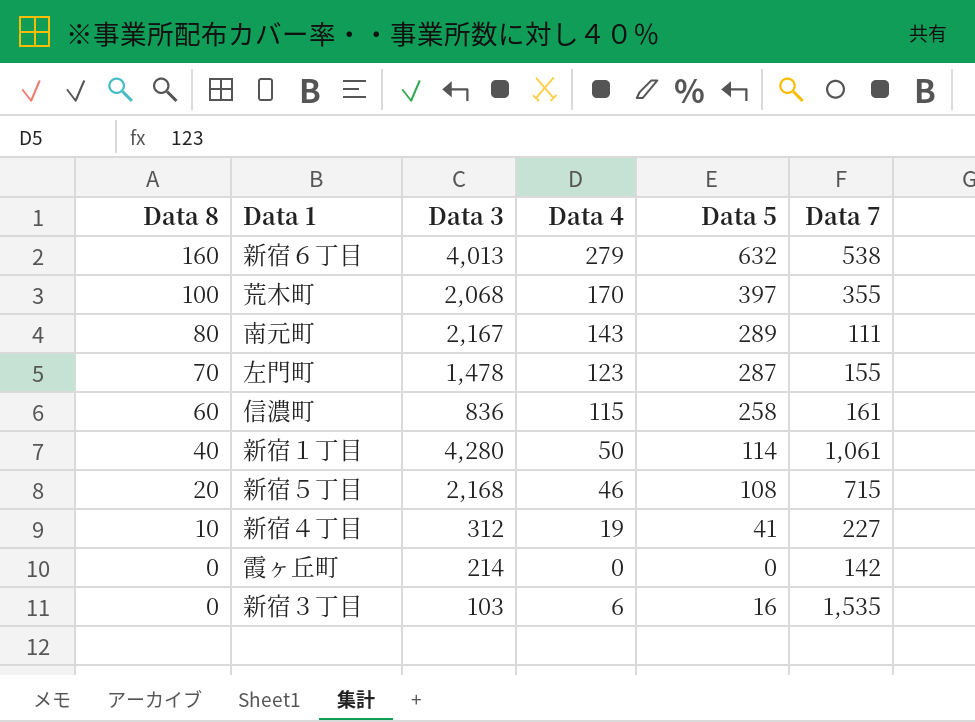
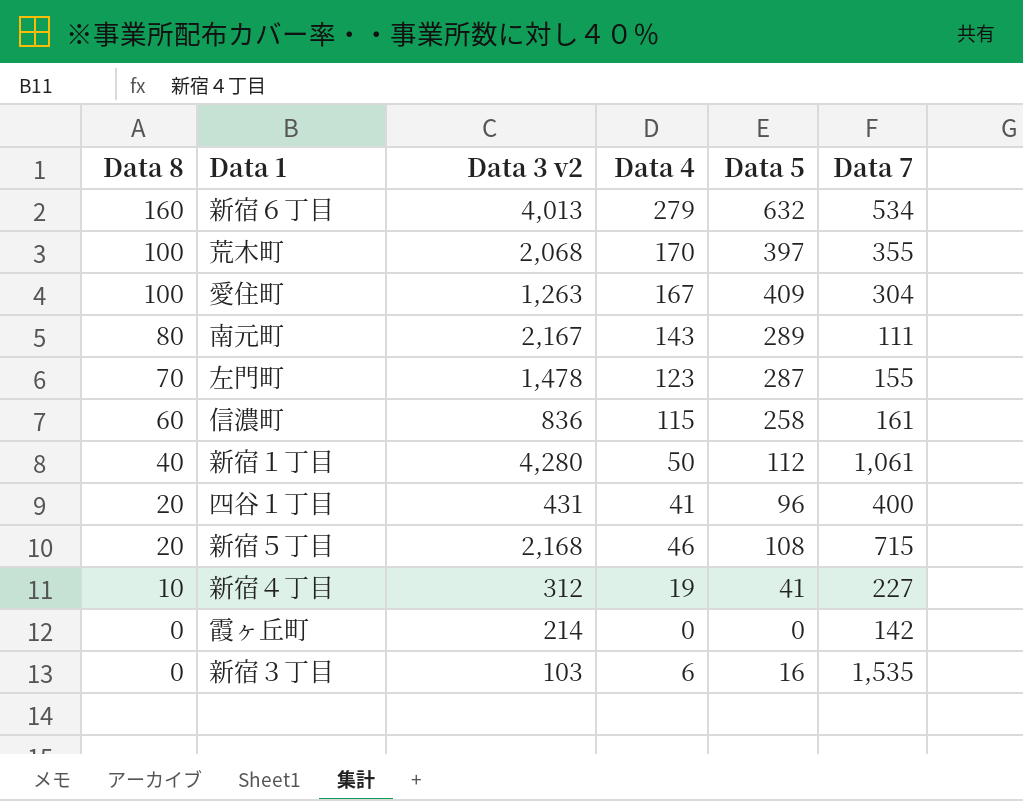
column name: Data 3 -> Data 3 v2
新宿６丁目 | Data 7: 538 -> 534
row 愛住町: none -> 100 | 1,263 | 167 | 409 | 304
新宿１丁目 | Data 5: 114 -> 112
row 四谷１丁目: none -> 20 | 431 | 41 | 96 | 400

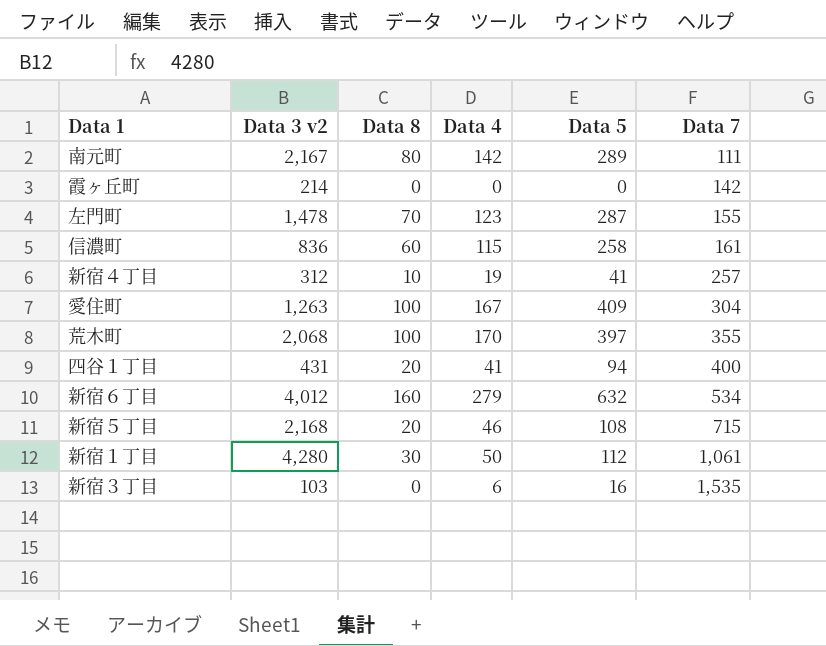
row order: Data 8 descending -> Data 7 ascending
column Data 8 | position: 1 -> 3
南元町 | Data 4: 143 -> 142
新宿４丁目 | Data 7: 227 -> 257
四谷１丁目 | Data 5: 96 -> 94
新宿６丁目 | Data 3 v2: 4,013 -> 4,012
新宿１丁目 | Data 8: 40 -> 30

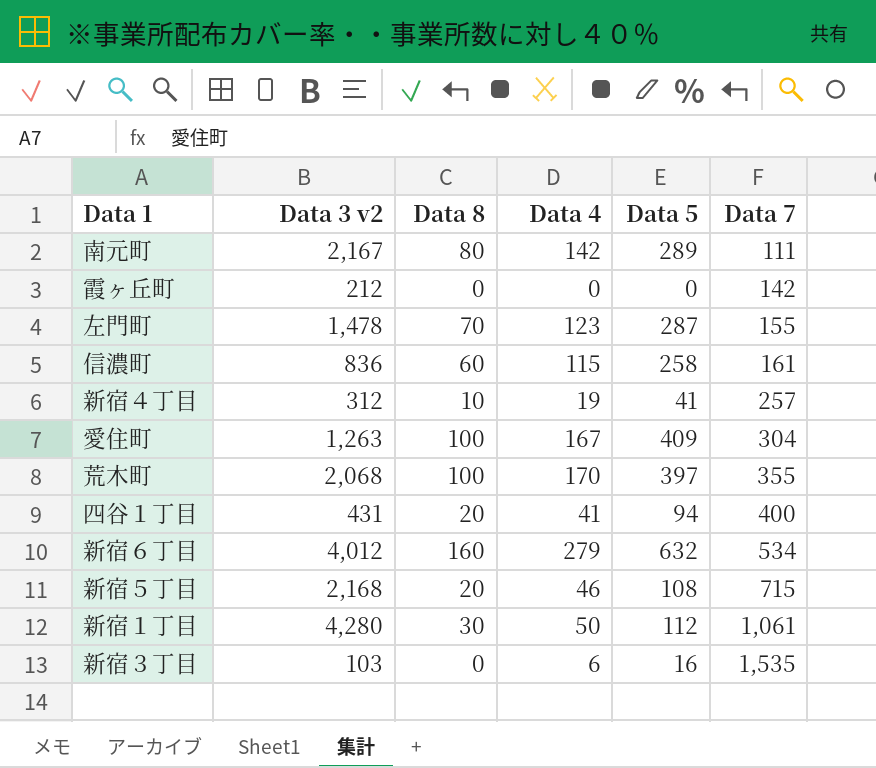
霞ヶ丘町 | Data 3 v2: 214 -> 212

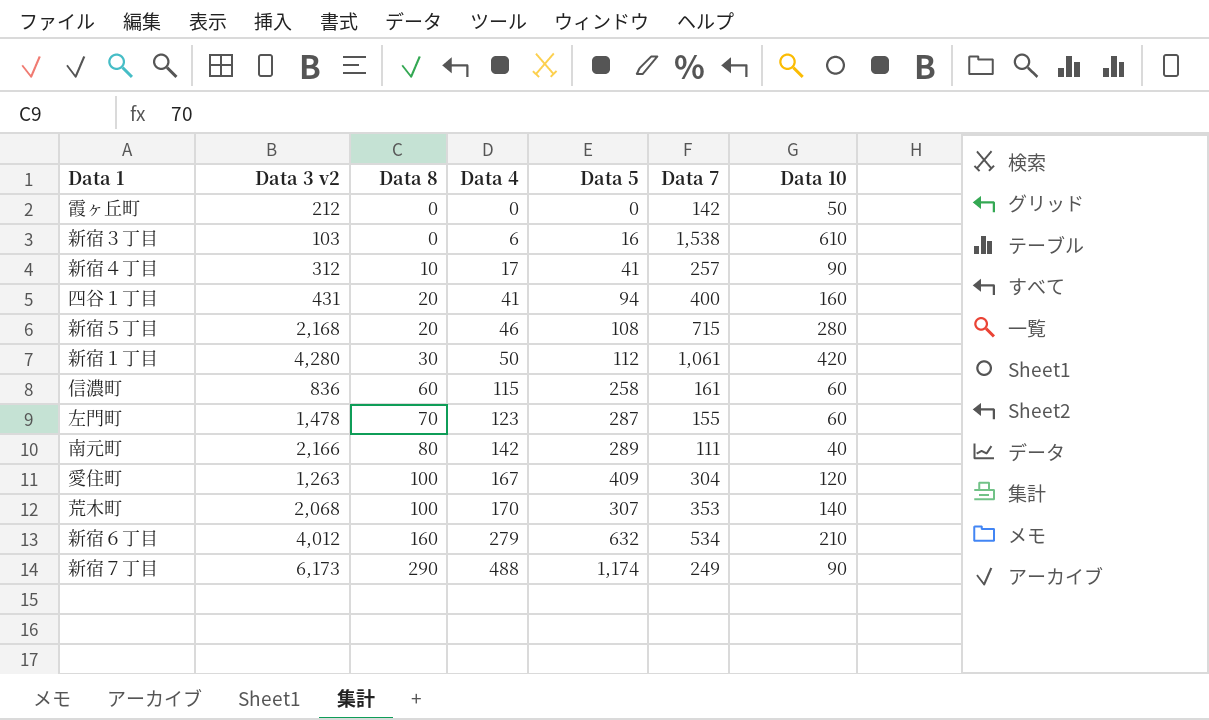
row order: Data 7 ascending -> Data 8 ascending
column Data 10 | position: none -> 7
新宿３丁目 | Data 7: 1,535 -> 1,538
新宿４丁目 | Data 4: 19 -> 17
南元町 | Data 3 v2: 2,167 -> 2,166
荒木町 | Data 5: 397 -> 307
荒木町 | Data 7: 355 -> 353
row 新宿７丁目: none -> 6,173 | 290 | 488 | 1,174 | 249 | 90

